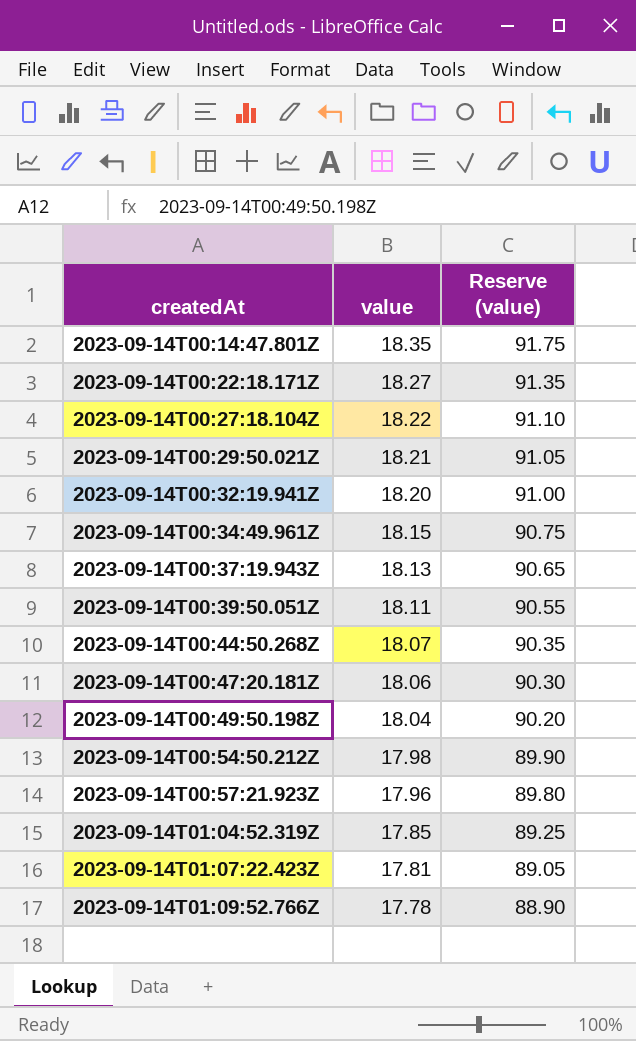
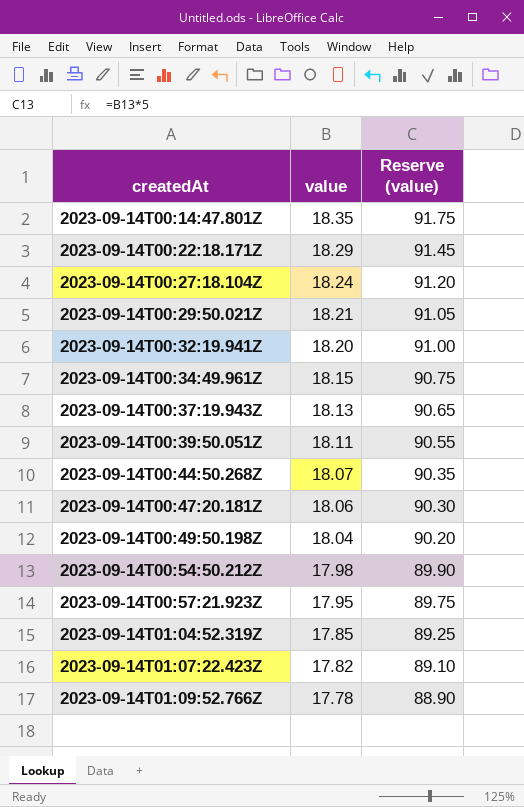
2023-09-14T00:22:18.171Z | value: 18.27 -> 18.29
2023-09-14T00:22:18.171Z | Reserve (value): 91.35 -> 91.45
2023-09-14T00:27:18.104Z | value: 18.22 -> 18.24
2023-09-14T00:27:18.104Z | Reserve (value): 91.10 -> 91.20
2023-09-14T00:57:21.923Z | value: 17.96 -> 17.95
2023-09-14T00:57:21.923Z | Reserve (value): 89.80 -> 89.75
2023-09-14T01:07:22.423Z | value: 17.81 -> 17.82
2023-09-14T01:07:22.423Z | Reserve (value): 89.05 -> 89.10

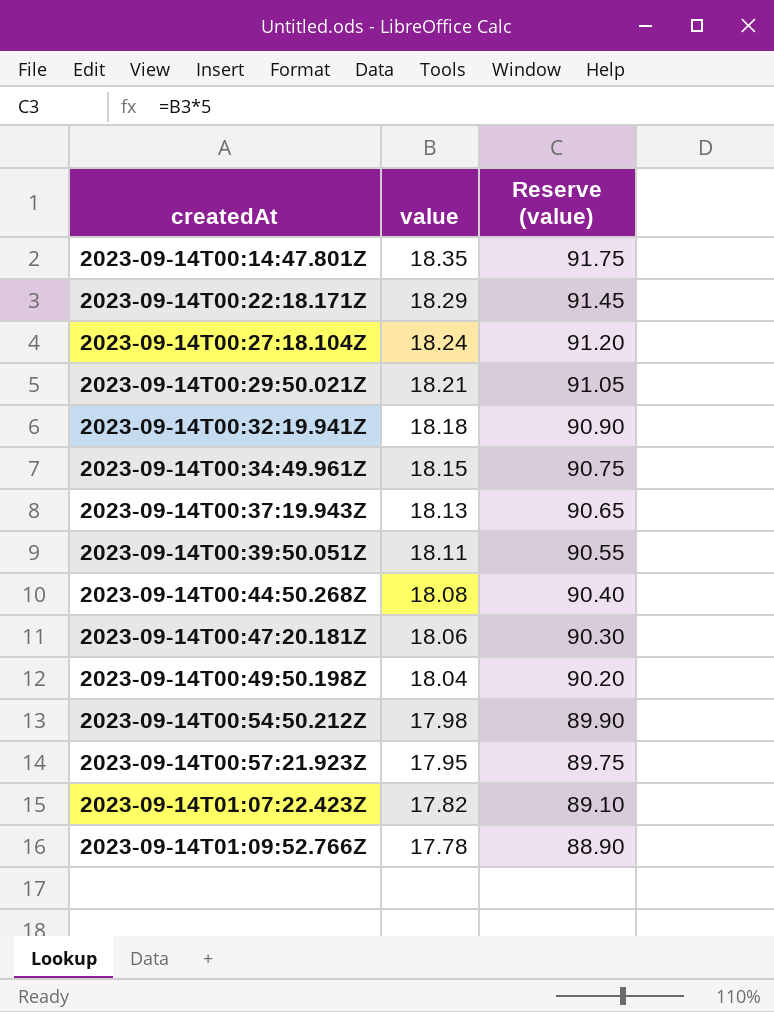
row 2023-09-14T01:04:52.319Z: 17.85 | 89.25 -> none
2023-09-14T00:32:19.941Z | value: 18.20 -> 18.18
2023-09-14T00:32:19.941Z | Reserve (value): 91.00 -> 90.90
2023-09-14T00:44:50.268Z | value: 18.07 -> 18.08
2023-09-14T00:44:50.268Z | Reserve (value): 90.35 -> 90.40

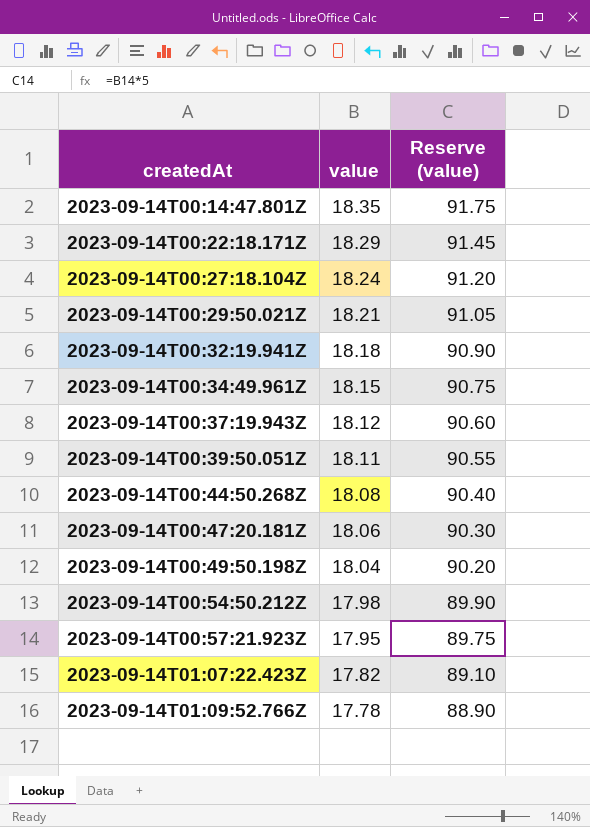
2023-09-14T00:37:19.943Z | value: 18.13 -> 18.12
2023-09-14T00:37:19.943Z | Reserve (value): 90.65 -> 90.60

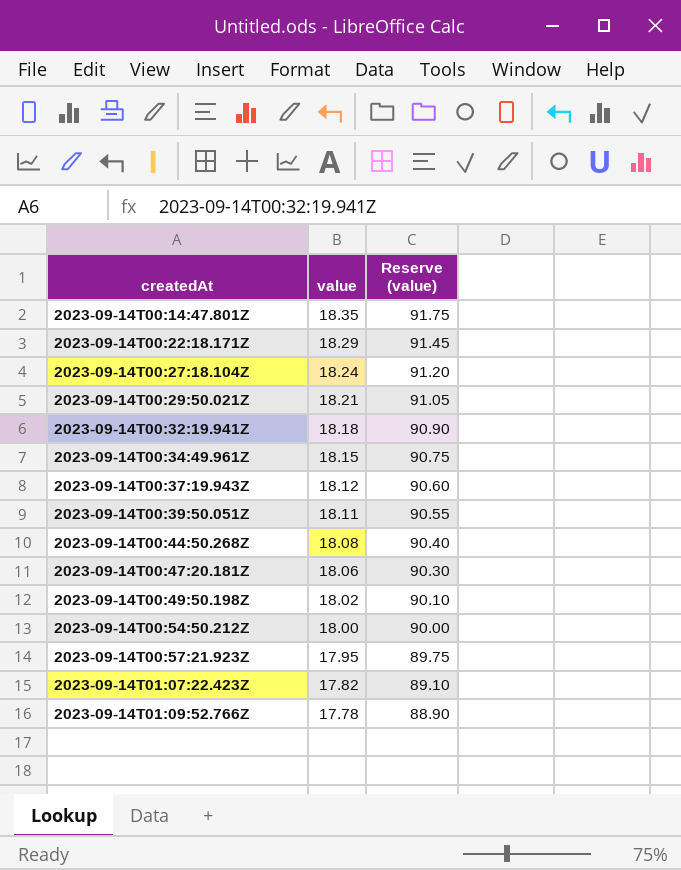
2023-09-14T00:49:50.198Z | value: 18.04 -> 18.02
2023-09-14T00:49:50.198Z | Reserve (value): 90.20 -> 90.10
2023-09-14T00:54:50.212Z | value: 17.98 -> 18.00
2023-09-14T00:54:50.212Z | Reserve (value): 89.90 -> 90.00

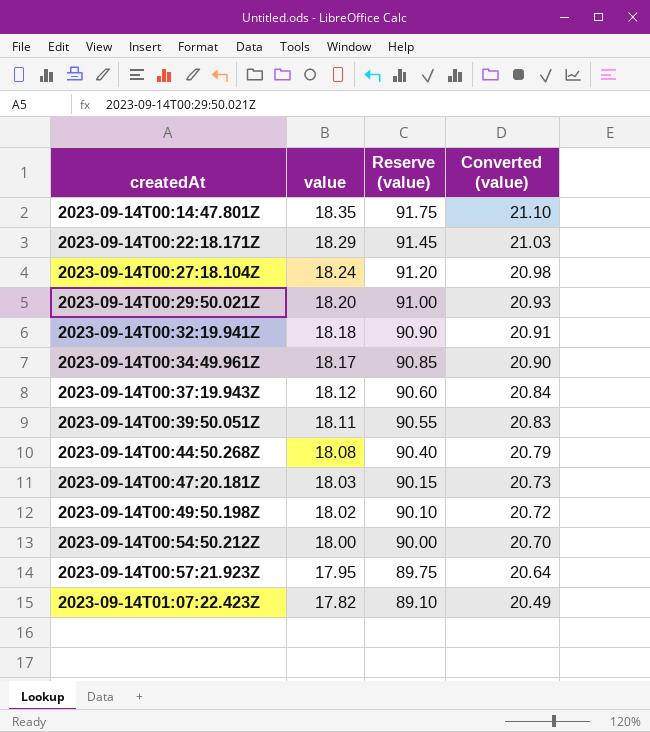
column Converted (value) | formula: none -> [value] * 1.15
row 2023-09-14T01:09:52.766Z: 17.78 | 88.90 -> none
2023-09-14T00:29:50.021Z | value: 18.21 -> 18.20
2023-09-14T00:29:50.021Z | Reserve (value): 91.05 -> 91.00
2023-09-14T00:34:49.961Z | value: 18.15 -> 18.17
2023-09-14T00:34:49.961Z | Reserve (value): 90.75 -> 90.85
2023-09-14T00:47:20.181Z | value: 18.06 -> 18.03
2023-09-14T00:47:20.181Z | Reserve (value): 90.30 -> 90.15

